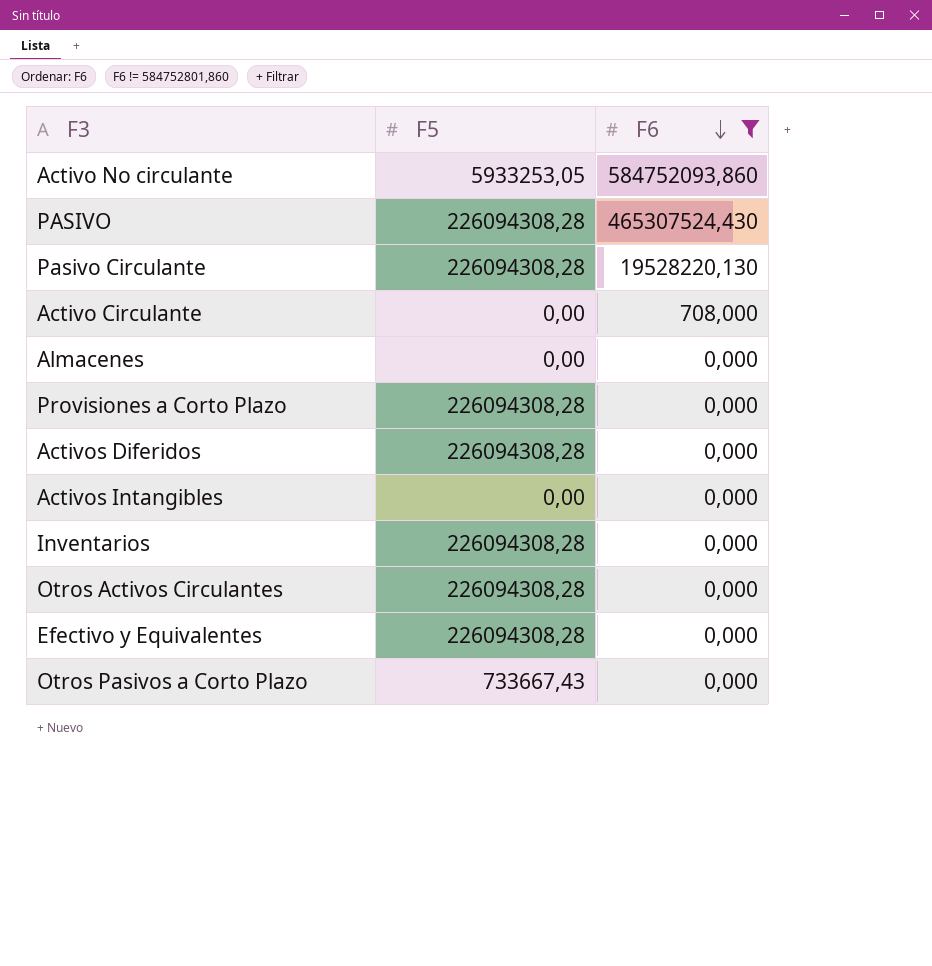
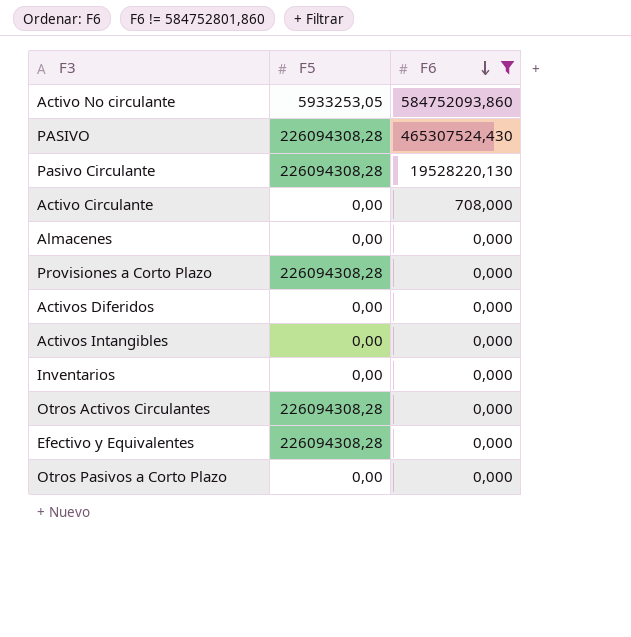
Activos Diferidos | F5: 226094308,28 -> 0,00
Inventarios | F5: 226094308,28 -> 0,00
Otros Pasivos a Corto Plazo | F5: 733667,43 -> 0,00

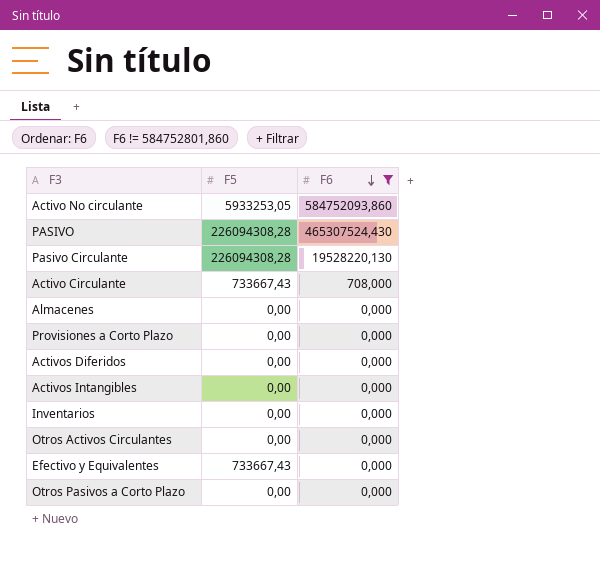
Activo Circulante | F5: 0,00 -> 733667,43
Provisiones a Corto Plazo | F5: 226094308,28 -> 0,00
Otros Activos Circulantes | F5: 226094308,28 -> 0,00
Efectivo y Equivalentes | F5: 226094308,28 -> 733667,43

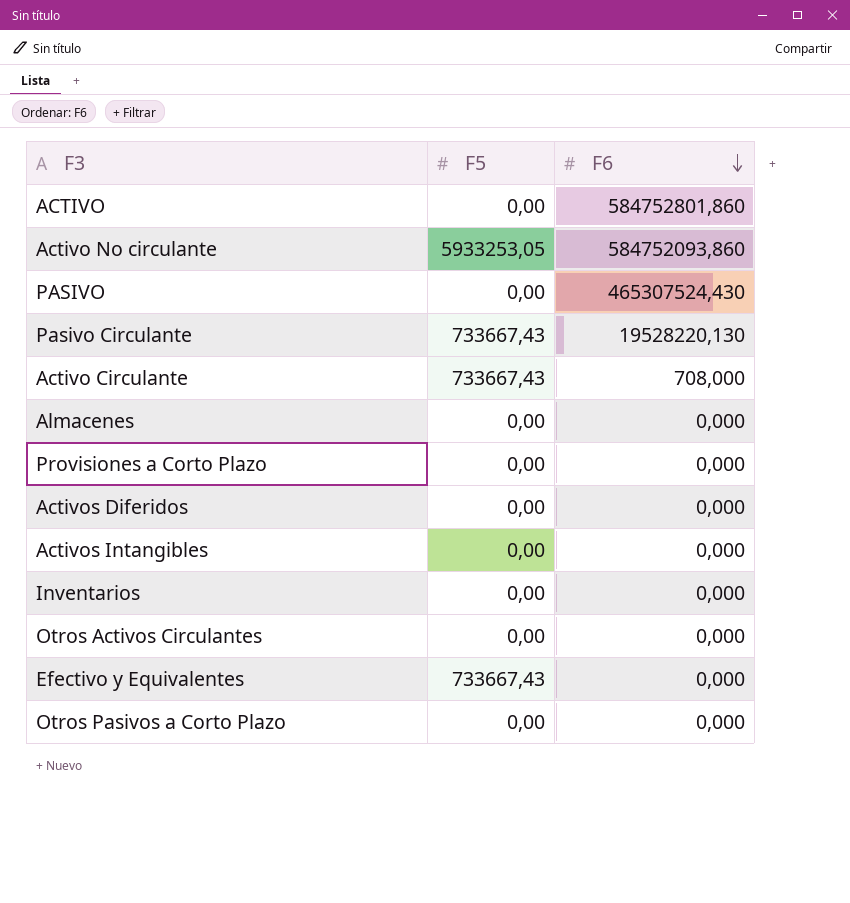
filter: F6 != 584752801,860 -> none
PASIVO | F5: 226094308,28 -> 0,00
Pasivo Circulante | F5: 226094308,28 -> 733667,43

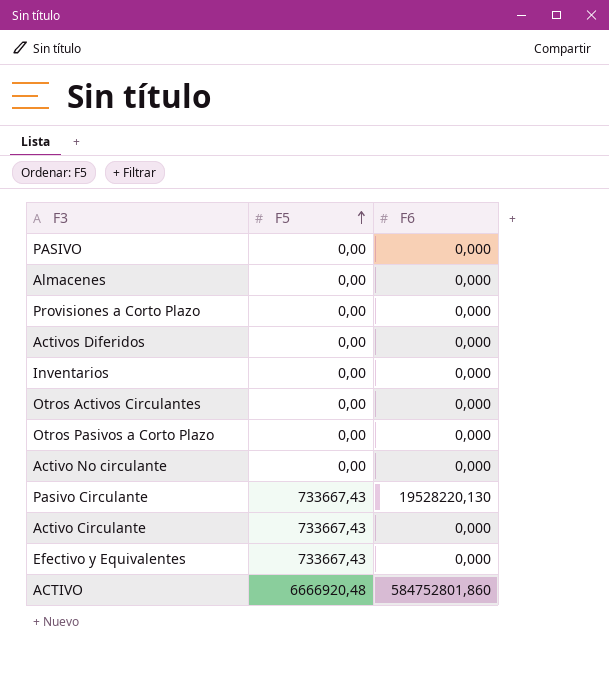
row order: F6 descending -> F5 ascending
row Activos Intangibles: 0,00 | 0,000 -> none
PASIVO | F6: 465307524,430 -> 0,000
Activo No circulante | F5: 5933253,05 -> 0,00
Activo No circulante | F6: 584752093,860 -> 0,000
Activo Circulante | F6: 708,000 -> 0,000
ACTIVO | F5: 0,00 -> 6666920,48

